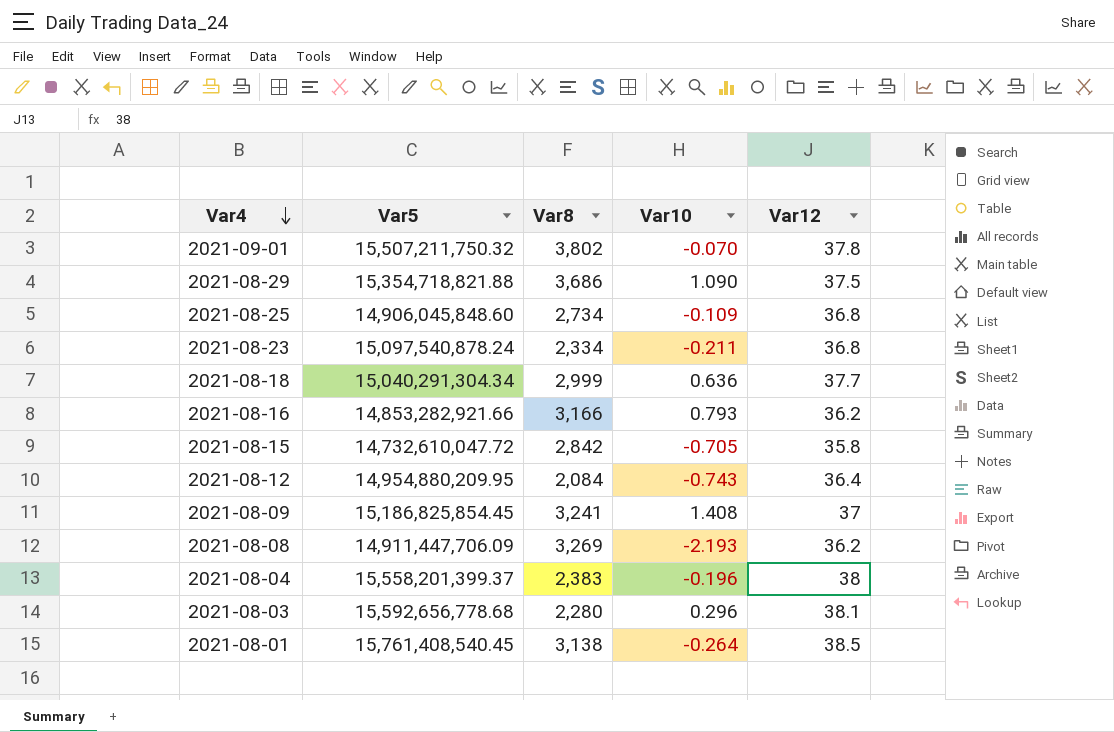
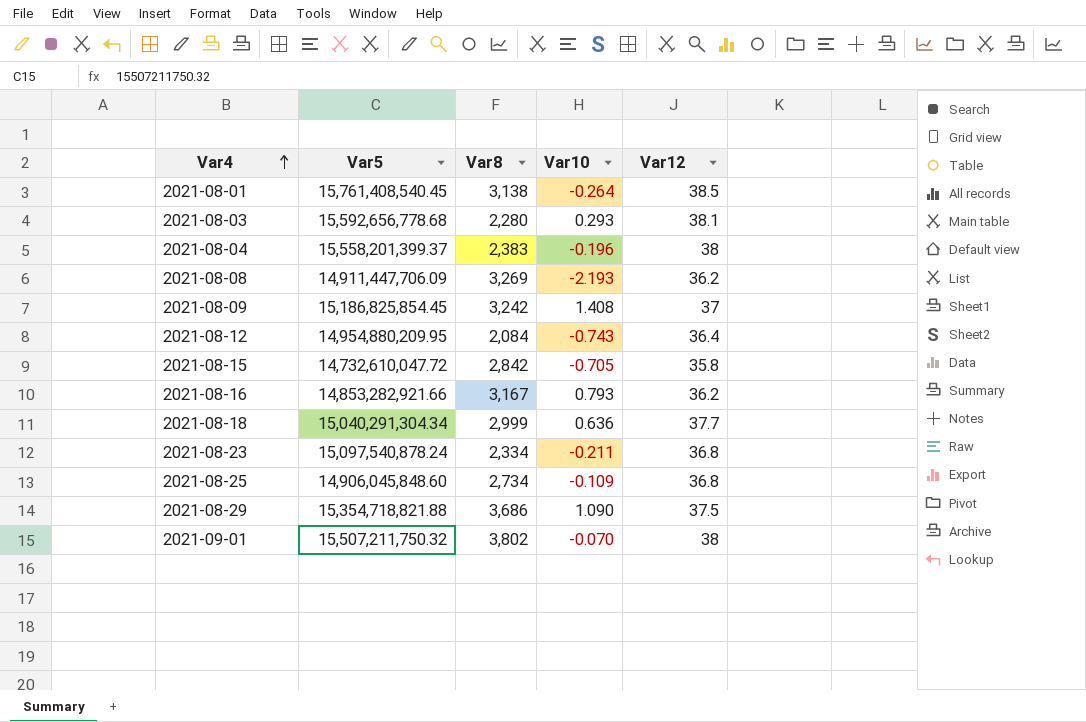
row order: Var4 descending -> Var4 ascending
2021-08-03 | Var10: 0.296 -> 0.293
2021-08-09 | Var8: 3,241 -> 3,242
2021-08-16 | Var8: 3,166 -> 3,167
2021-09-01 | Var12: 37.8 -> 38

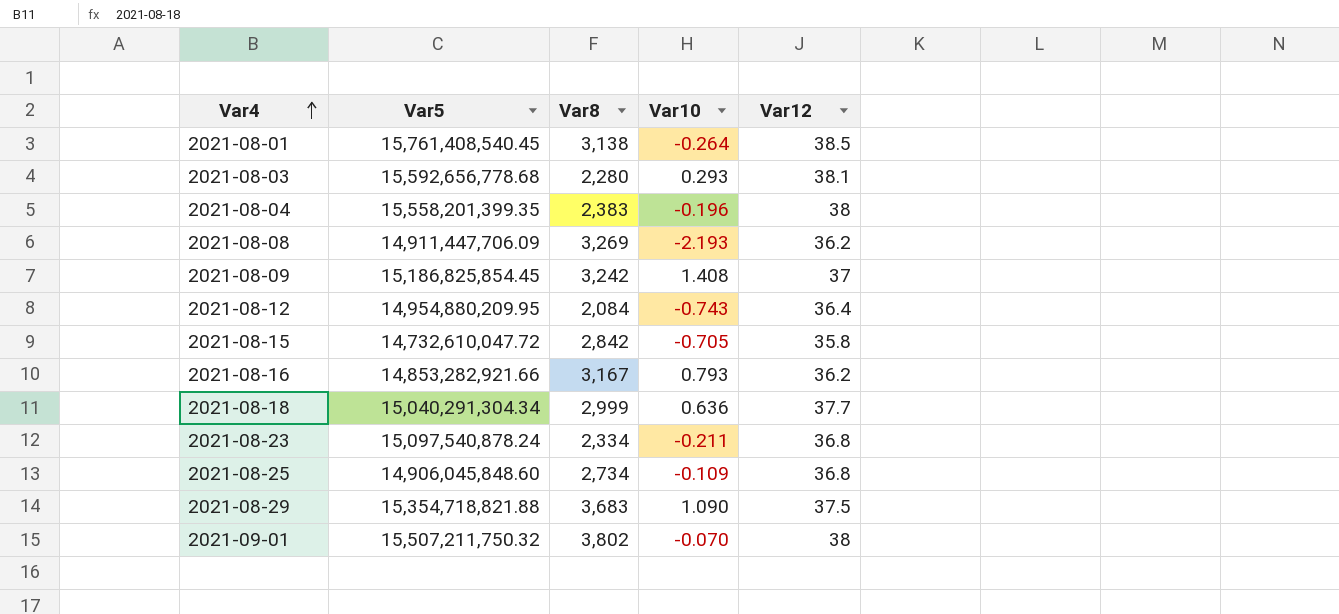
2021-08-04 | Var5: 15,558,201,399.37 -> 15,558,201,399.35
2021-08-29 | Var8: 3,686 -> 3,683

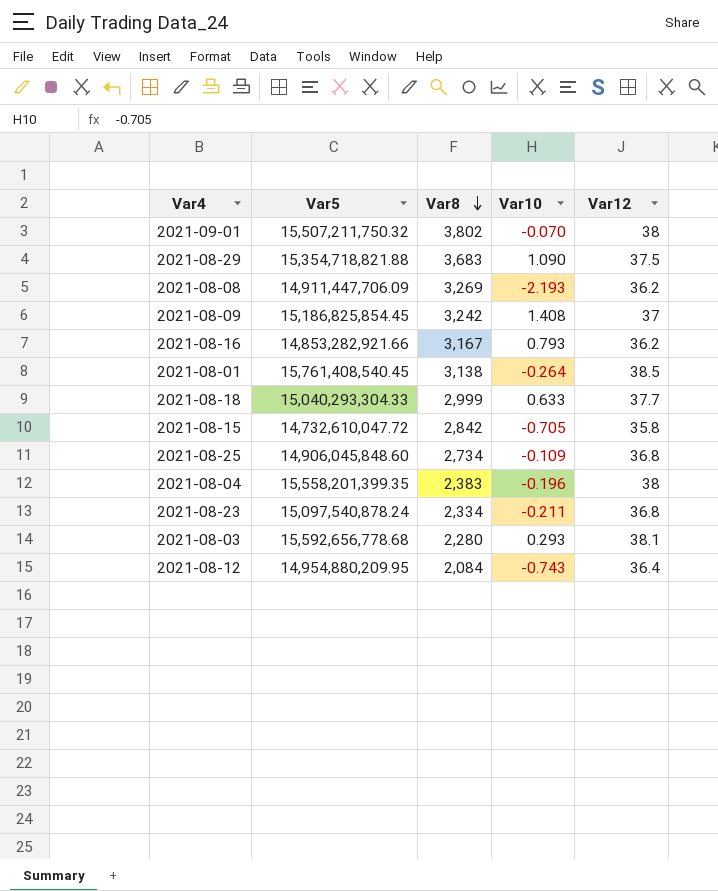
row order: Var4 ascending -> Var8 descending
2021-08-18 | Var5: 15,040,291,304.34 -> 15,040,293,304.33
2021-08-18 | Var10: 0.636 -> 0.633

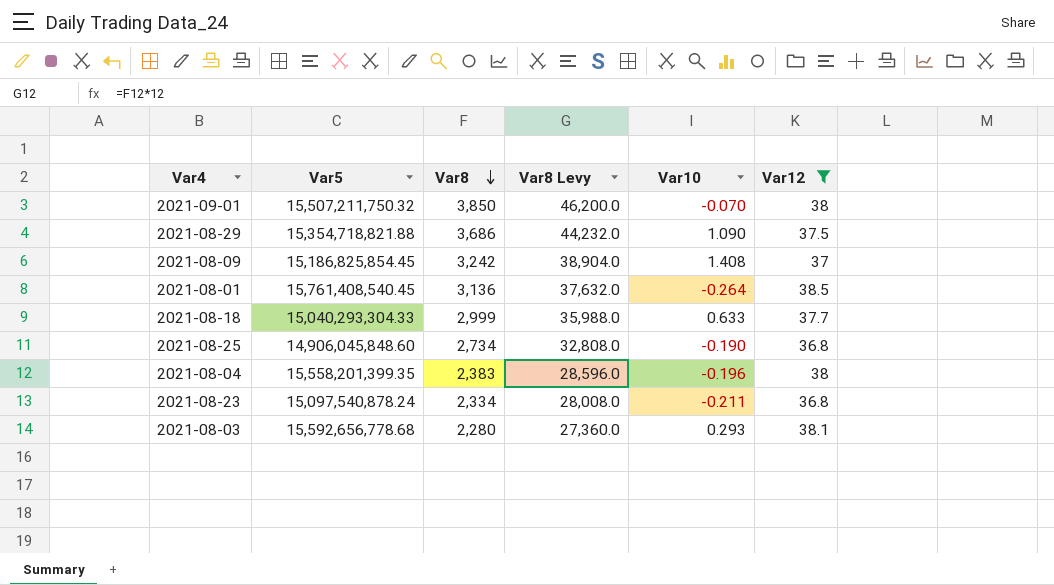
filter: none -> Var12 >= 36.8
column Var8 Levy | formula: none -> [Var8] * 12
2021-09-01 | Var8: 3,802 -> 3,850
2021-08-29 | Var8: 3,683 -> 3,686
2021-08-01 | Var8: 3,138 -> 3,136
2021-08-25 | Var10: -0.109 -> -0.190

